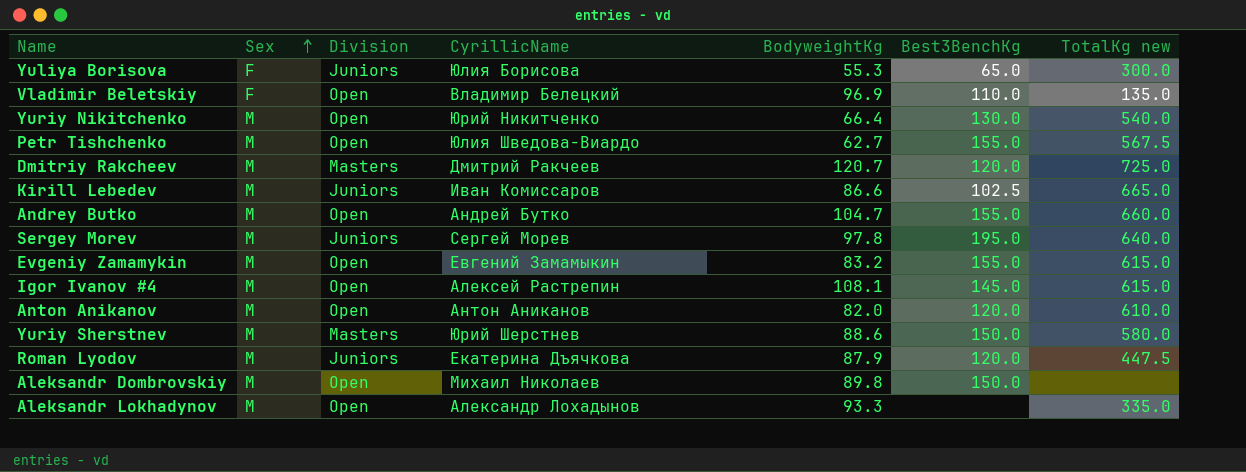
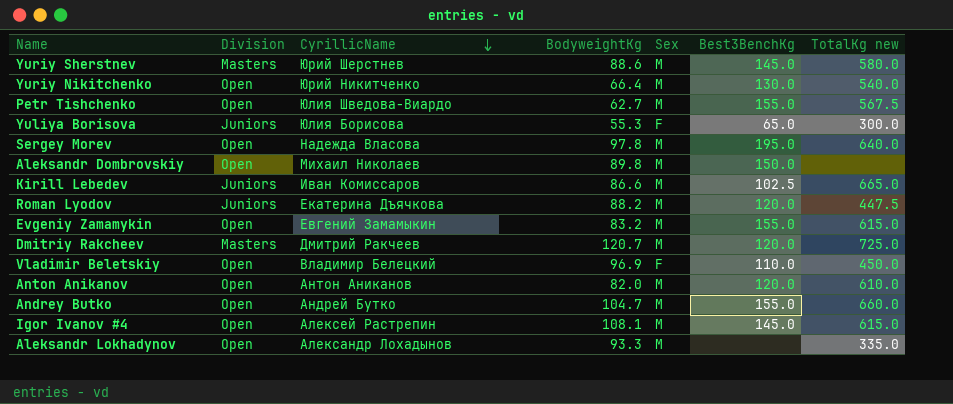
row order: Sex ascending -> CyrillicName descending
column Sex | position: 2 -> 5
Yuriy Sherstnev | Best3BenchKg: 150.0 -> 145.0
Sergey Morev | Division: Juniors -> Open
Sergey Morev | CyrillicName: Сергей Морев -> Надежда Власова
Roman Lyodov | BodyweightKg: 87.9 -> 88.2
Vladimir Beletskiy | TotalKg new: 135.0 -> 450.0

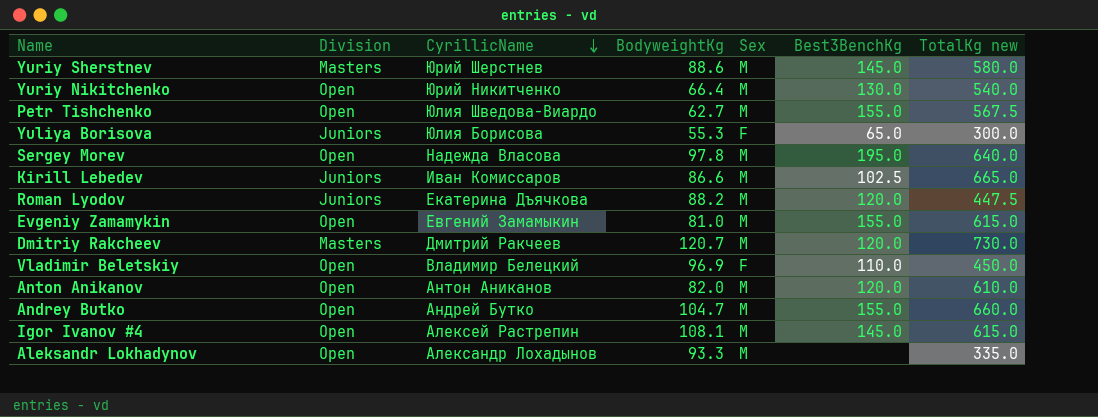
row Aleksandr Dombrovskiy: Open | Михаил Николаев | 89.8 | M | 150.0 | none -> none
Evgeniy Zamamykin | BodyweightKg: 83.2 -> 81.0
Dmitriy Rakcheev | TotalKg new: 725.0 -> 730.0

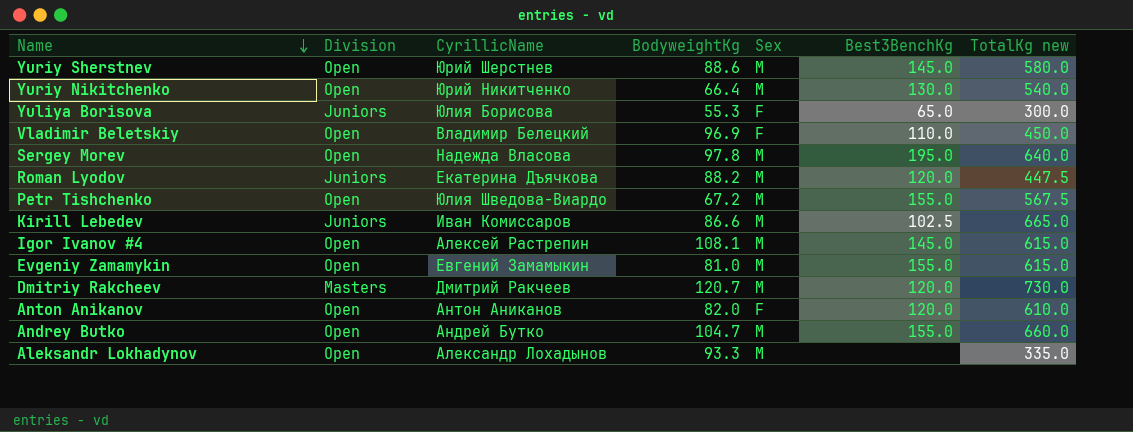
row order: CyrillicName descending -> Name descending
Yuriy Sherstnev | Division: Masters -> Open
Petr Tishchenko | BodyweightKg: 62.7 -> 67.2
Anton Anikanov | Sex: M -> F

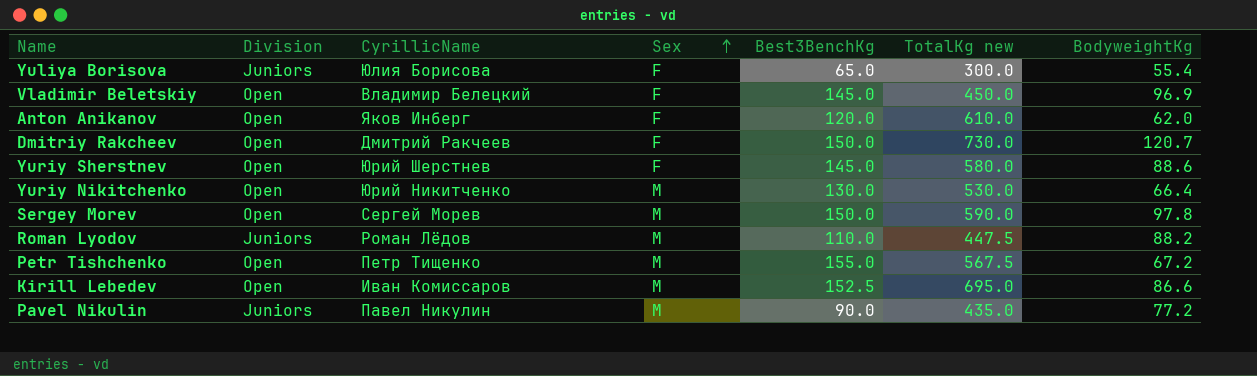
row order: Name descending -> Sex ascending
column BodyweightKg | position: 4 -> 7
row Igor Ivanov #4: Open | Алексей Растрепин | 108.1 | M | 145.0 | 615.0 -> none
row Evgeniy Zamamykin: Open | Евгений Замамыкин | 81.0 | M | 155.0 | 615.0 -> none
row Andrey Butko: Open | Андрей Бутко | 104.7 | M | 155.0 | 660.0 -> none
row Aleksandr Lokhadynov: Open | Александр Лохадынов | 93.3 | M | none | 335.0 -> none
Yuliya Borisova | BodyweightKg: 55.3 -> 55.4
Vladimir Beletskiy | Best3BenchKg: 110.0 -> 145.0
Anton Anikanov | CyrillicName: Антон Аниканов -> Яков Инберг
Anton Anikanov | BodyweightKg: 82.0 -> 62.0
Dmitriy Rakcheev | Division: Masters -> Open
Dmitriy Rakcheev | Sex: M -> F
Dmitriy Rakcheev | Best3BenchKg: 120.0 -> 150.0
Yuriy Sherstnev | Sex: M -> F
Yuriy Nikitchenko | TotalKg new: 540.0 -> 530.0
Sergey Morev | CyrillicName: Надежда Власова -> Сергей Морев
Sergey Morev | Best3BenchKg: 195.0 -> 150.0
Sergey Morev | TotalKg new: 640.0 -> 590.0
Roman Lyodov | CyrillicName: Екатерина Дъячкова -> Роман Лёдов
Roman Lyodov | Best3BenchKg: 120.0 -> 110.0
Petr Tishchenko | CyrillicName: Юлия Шведова-Виардо -> Петр Тищенко
Kirill Lebedev | Division: Juniors -> Open
Kirill Lebedev | Best3BenchKg: 102.5 -> 152.5
Kirill Lebedev | TotalKg new: 665.0 -> 695.0
row Pavel Nikulin: none -> Juniors | Павел Никулин | M | 90.0 | 435.0 | 77.2

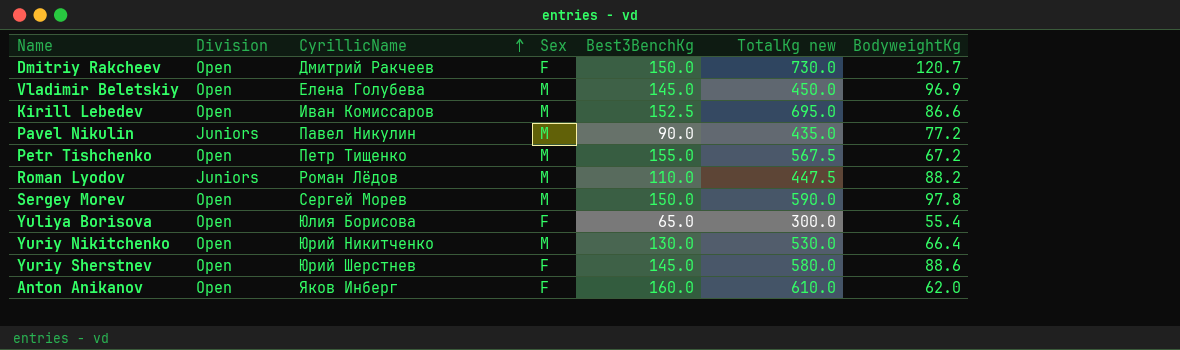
row order: Sex ascending -> CyrillicName ascending
Vladimir Beletskiy | CyrillicName: Владимир Белецкий -> Елена Голубева
Vladimir Beletskiy | Sex: F -> M
Yuliya Borisova | Division: Juniors -> Open
Anton Anikanov | Best3BenchKg: 120.0 -> 160.0

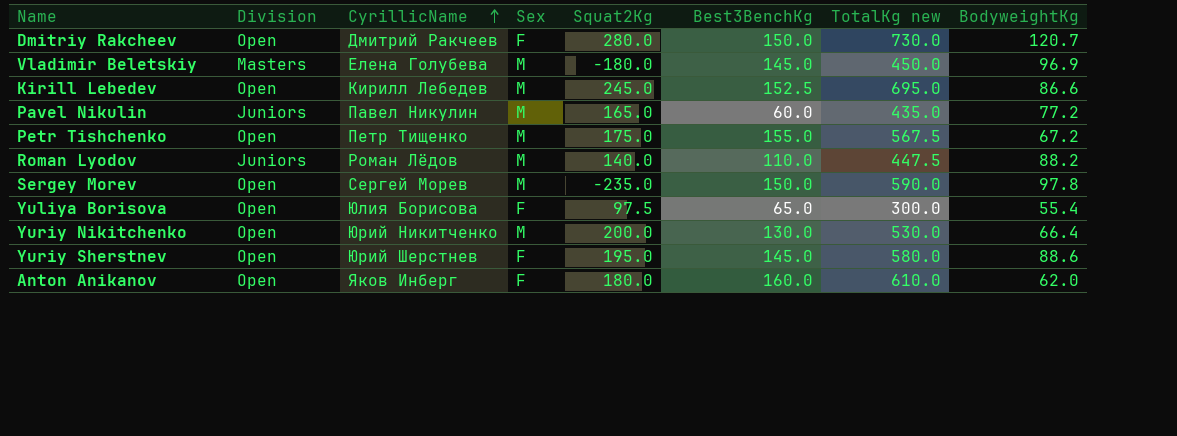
column Squat2Kg | position: none -> 5
Vladimir Beletskiy | Division: Open -> Masters
Kirill Lebedev | CyrillicName: Иван Комиссаров -> Кирилл Лебедев
Pavel Nikulin | Best3BenchKg: 90.0 -> 60.0

